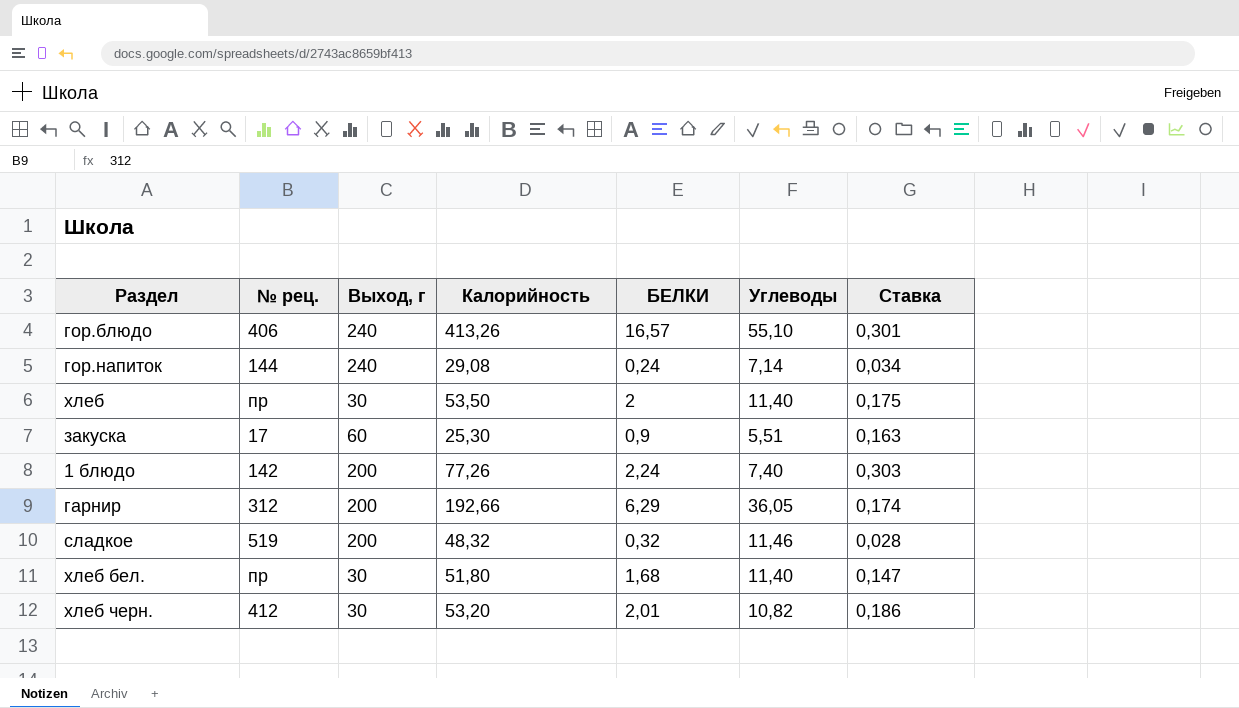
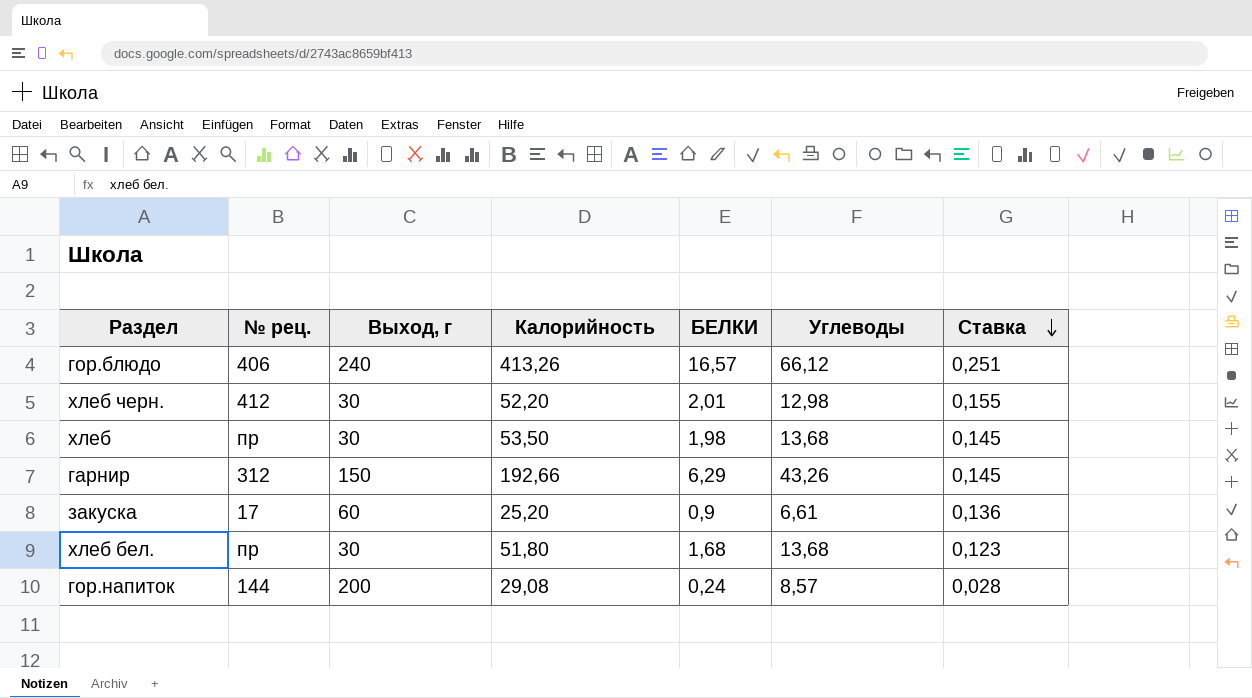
row order: none -> Ставка descending
row 1 блюдо: 142 | 200 | 77,26 | 2,24 | 7,40 | 0,303 -> none
row сладкое: 519 | 200 | 48,32 | 0,32 | 11,46 | 0,028 -> none
гор.блюдо | Углеводы: 55,10 -> 66,12
гор.блюдо | Ставка: 0,301 -> 0,251
хлеб черн. | Калорийность: 53,20 -> 52,20
хлеб черн. | Углеводы: 10,82 -> 12,98
хлеб черн. | Ставка: 0,186 -> 0,155
хлеб | БЕЛКИ: 2 -> 1,98
хлеб | Углеводы: 11,40 -> 13,68
хлеб | Ставка: 0,175 -> 0,145
гарнир | Выход, г: 200 -> 150
гарнир | Углеводы: 36,05 -> 43,26
гарнир | Ставка: 0,174 -> 0,145
закуска | Калорийность: 25,30 -> 25,20
закуска | Углеводы: 5,51 -> 6,61
закуска | Ставка: 0,163 -> 0,136
хлеб бел. | Углеводы: 11,40 -> 13,68
хлеб бел. | Ставка: 0,147 -> 0,123
гор.напиток | Выход, г: 240 -> 200
гор.напиток | Углеводы: 7,14 -> 8,57
гор.напиток | Ставка: 0,034 -> 0,028

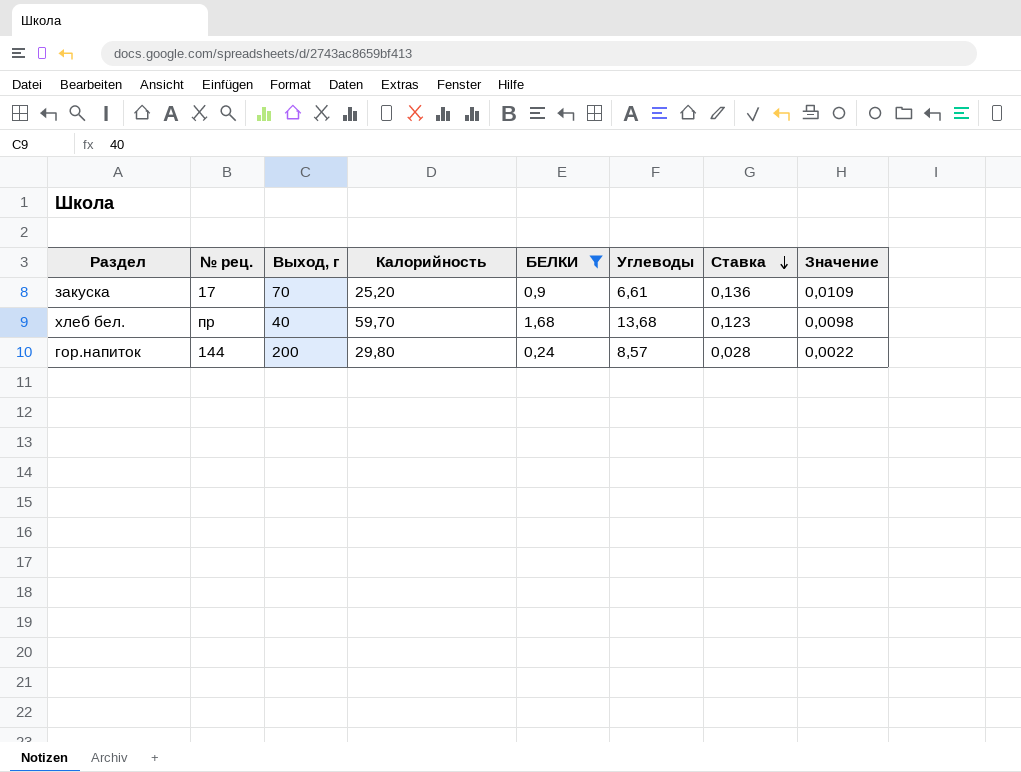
filter: none -> БЕЛКИ <= 1,68
column Значение | formula: none -> [Ставка] * 0,08
закуска | Выход, г: 60 -> 70
хлеб бел. | Выход, г: 30 -> 40
хлеб бел. | Калорийность: 51,80 -> 59,70
гор.напиток | Калорийность: 29,08 -> 29,80

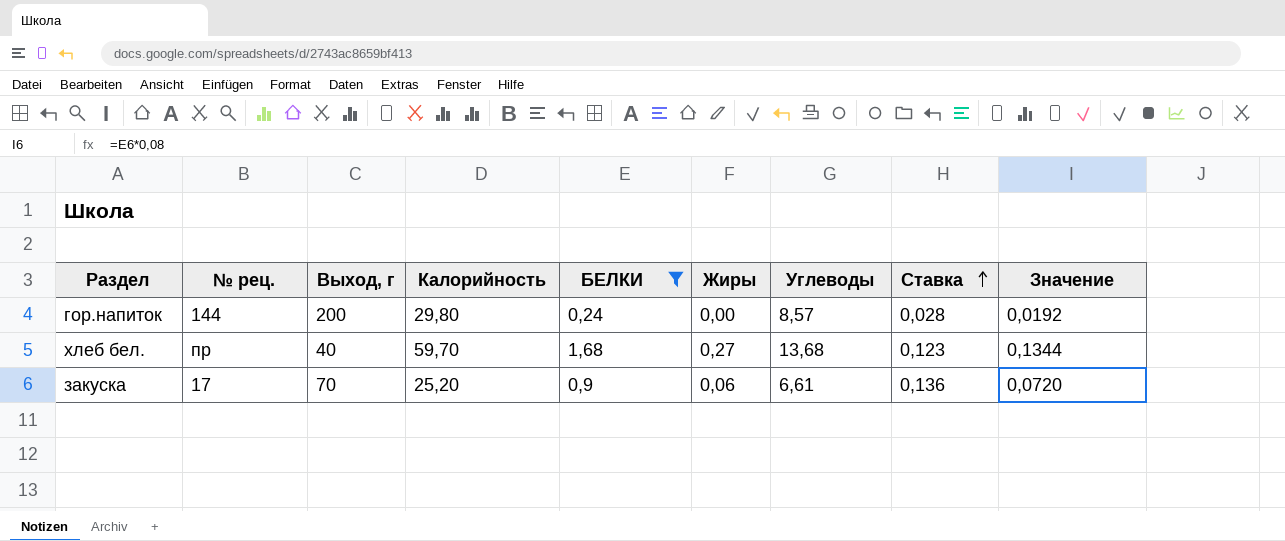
row order: Ставка descending -> Ставка ascending
column Жиры | position: none -> 6
column Значение | formula: [Ставка] * 0,08 -> [БЕЛКИ] * 0,08

